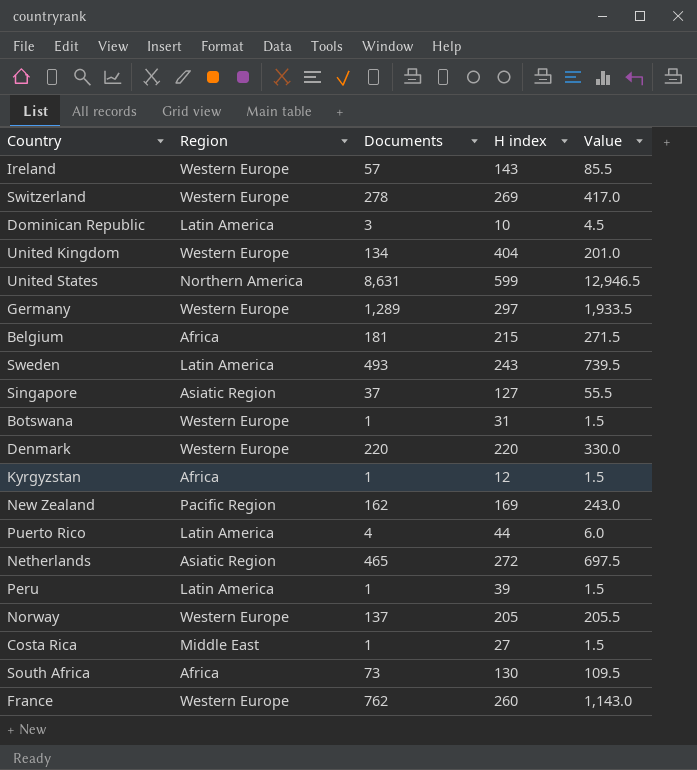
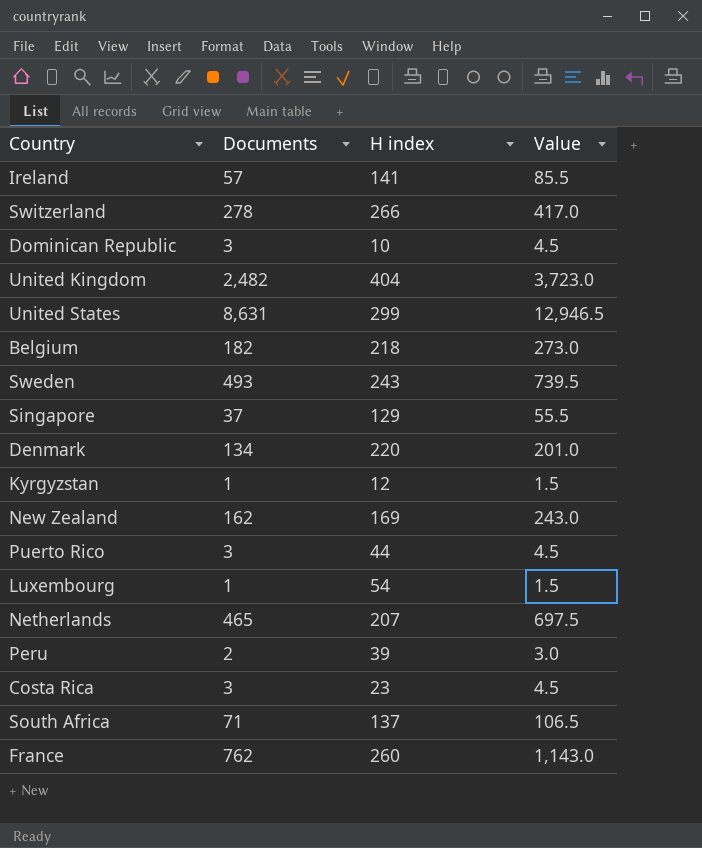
column Region | position: 2 -> none
row Germany: Western Europe | 1,289 | 297 | 1,933.5 -> none
row Botswana: Western Europe | 1 | 31 | 1.5 -> none
row Norway: Western Europe | 137 | 205 | 205.5 -> none
Ireland | H index: 143 -> 141
Switzerland | H index: 269 -> 266
United Kingdom | Documents: 134 -> 2,482
United Kingdom | Value: 201.0 -> 3,723.0
United States | H index: 599 -> 299
Belgium | Documents: 181 -> 182
Belgium | H index: 215 -> 218
Belgium | Value: 271.5 -> 273.0
Singapore | H index: 127 -> 129
Denmark | Documents: 220 -> 134
Denmark | Value: 330.0 -> 201.0
Puerto Rico | Documents: 4 -> 3
Puerto Rico | Value: 6.0 -> 4.5
row Luxembourg: none -> 1 | 54 | 1.5
Netherlands | H index: 272 -> 207
Peru | Documents: 1 -> 2
Peru | Value: 1.5 -> 3.0
Costa Rica | Documents: 1 -> 3
Costa Rica | H index: 27 -> 23
Costa Rica | Value: 1.5 -> 4.5
South Africa | Documents: 73 -> 71
South Africa | H index: 130 -> 137
South Africa | Value: 109.5 -> 106.5

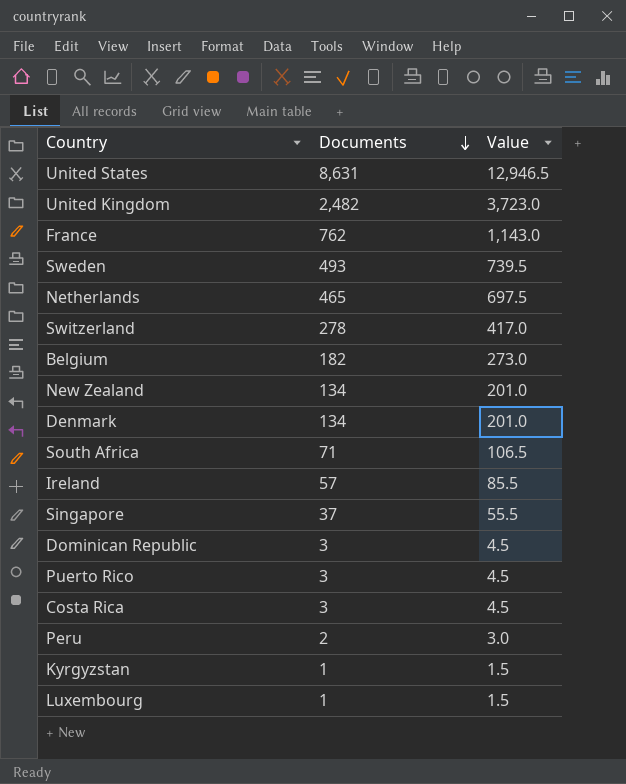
row order: none -> Documents descending
column H index | position: 3 -> none
New Zealand | Documents: 162 -> 134
New Zealand | Value: 243.0 -> 201.0

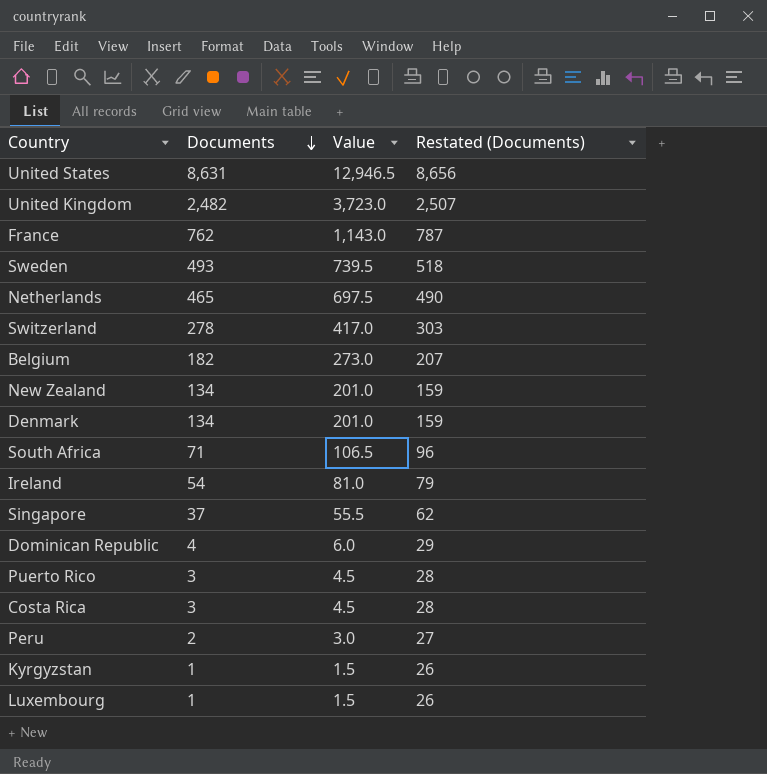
column Restated (Documents) | formula: none -> [Documents] + 25
Ireland | Documents: 57 -> 54
Ireland | Value: 85.5 -> 81.0
Dominican Republic | Documents: 3 -> 4
Dominican Republic | Value: 4.5 -> 6.0

